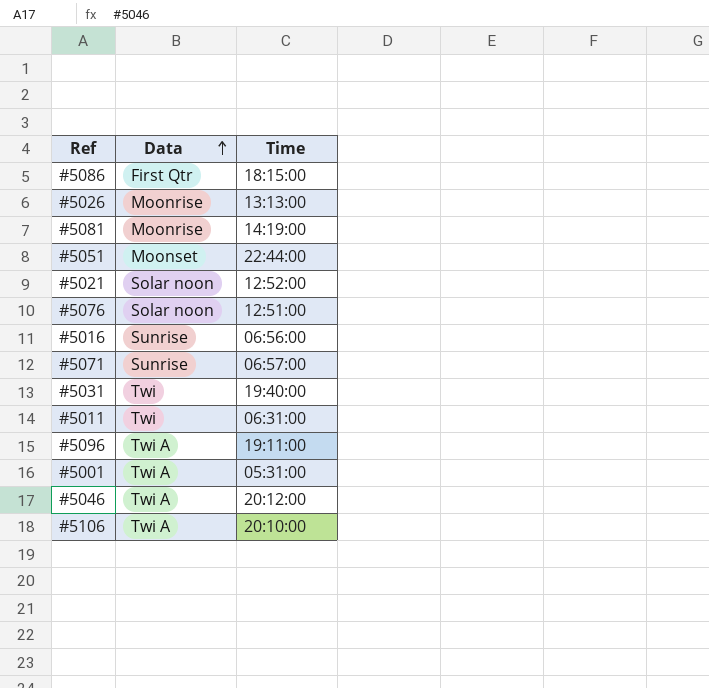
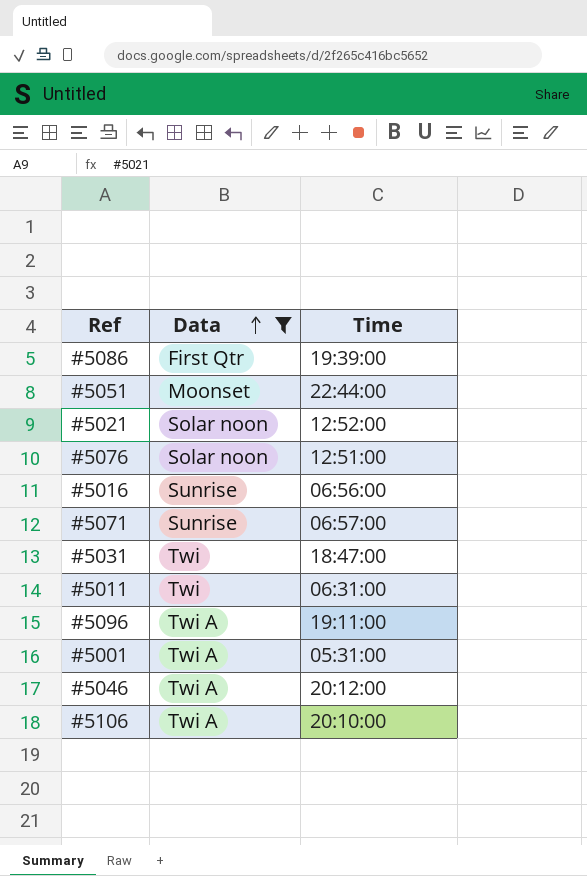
filter: none -> Data != Moonrise
#5086 | Time: 18:15:00 -> 19:39:00
#5031 | Time: 19:40:00 -> 18:47:00

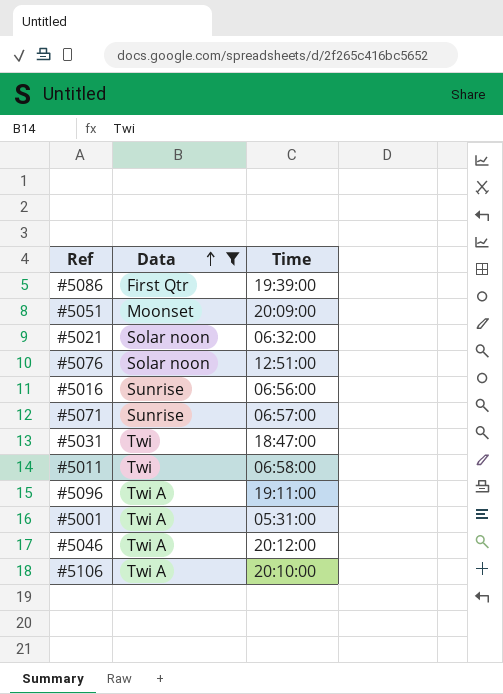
#5051 | Time: 22:44:00 -> 20:09:00
#5021 | Time: 12:52:00 -> 06:32:00
#5011 | Time: 06:31:00 -> 06:58:00

